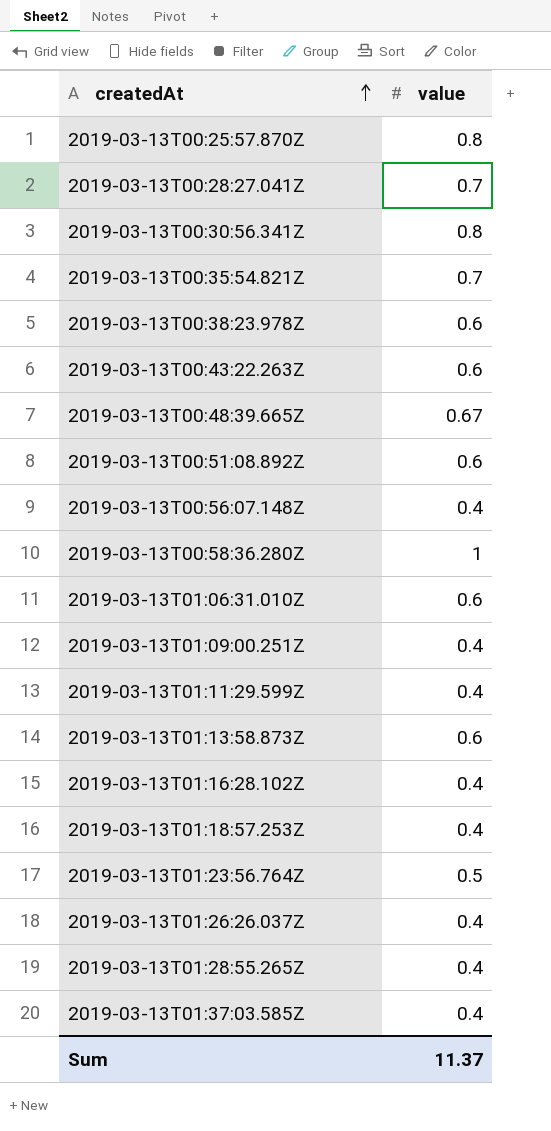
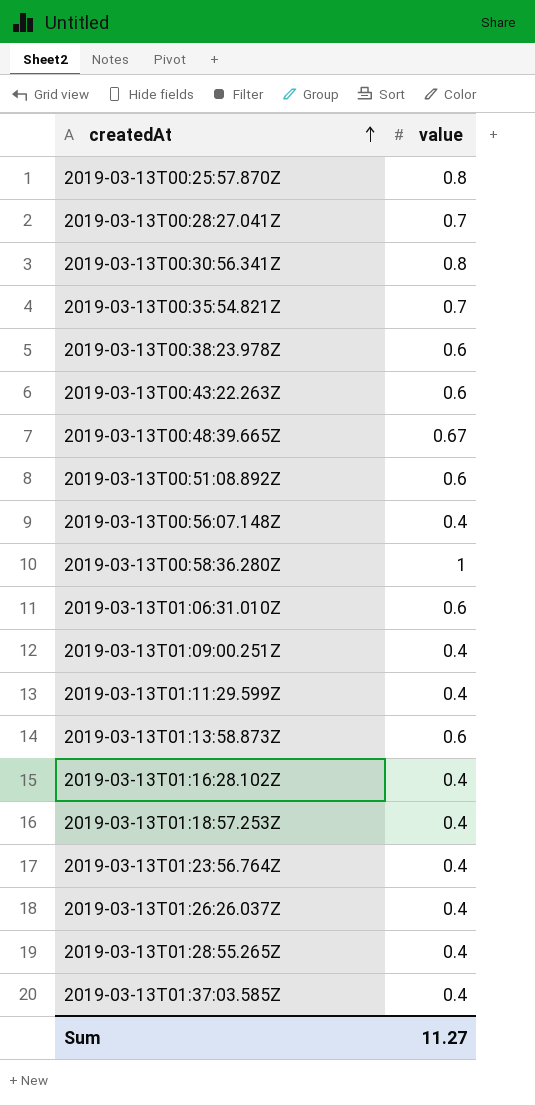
2019-03-13T01:23:56.764Z | value: 0.5 -> 0.4
Sum | value: 11.37 -> 11.27

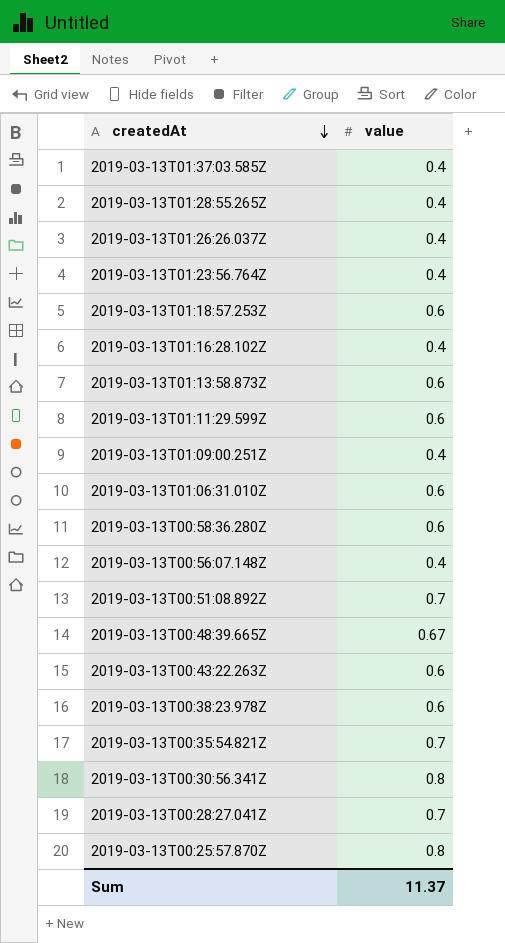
row order: createdAt ascending -> createdAt descending
2019-03-13T01:18:57.253Z | value: 0.4 -> 0.6
2019-03-13T01:11:29.599Z | value: 0.4 -> 0.6
2019-03-13T00:58:36.280Z | value: 1 -> 0.6
2019-03-13T00:51:08.892Z | value: 0.6 -> 0.7
Sum | value: 11.27 -> 11.37

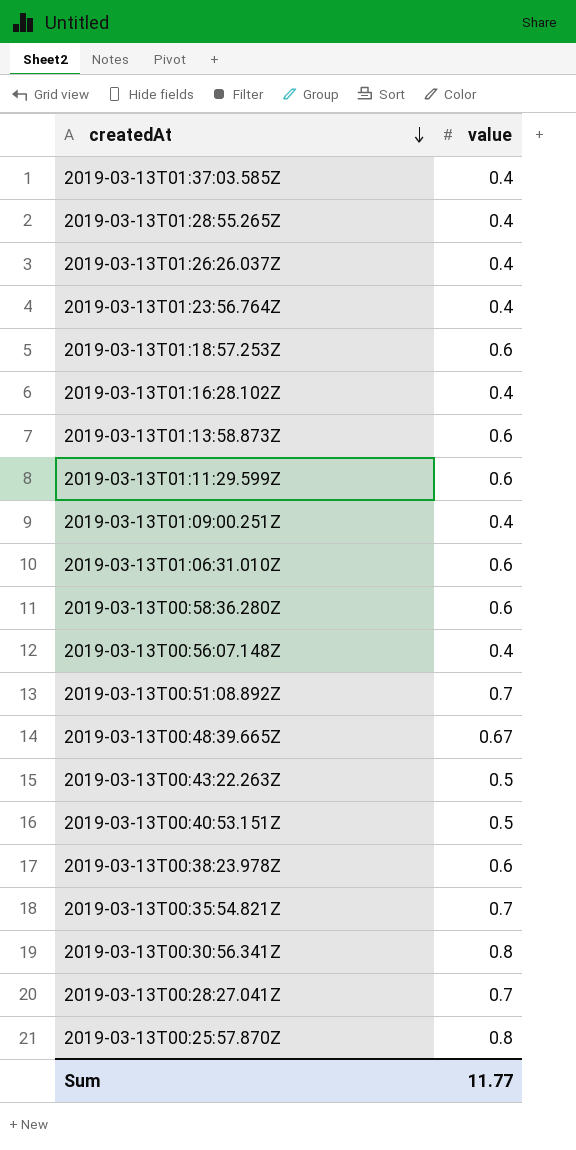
2019-03-13T00:43:22.263Z | value: 0.6 -> 0.5
row 2019-03-13T00:40:53.151Z: none -> 0.5
Sum | value: 11.37 -> 11.77

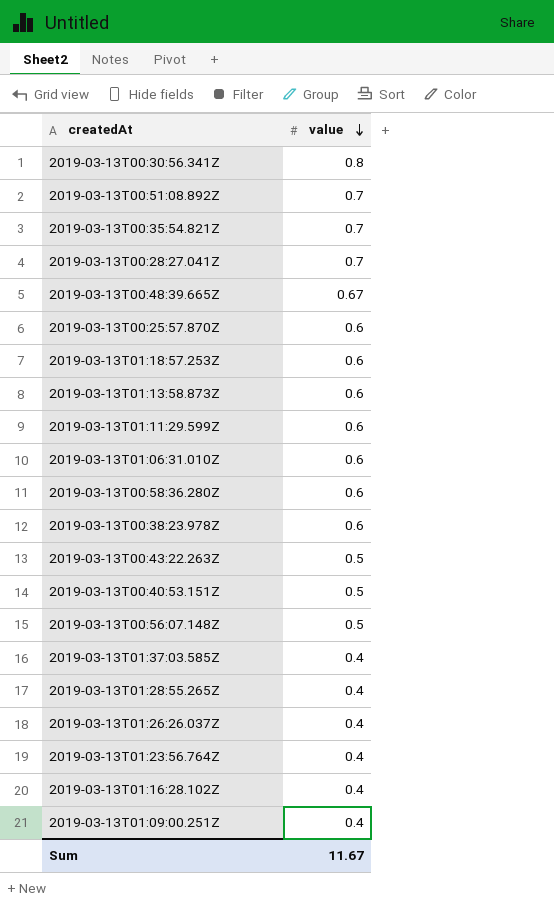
row order: createdAt descending -> value descending
2019-03-13T00:25:57.870Z | value: 0.8 -> 0.6
2019-03-13T00:56:07.148Z | value: 0.4 -> 0.5
Sum | value: 11.77 -> 11.67

